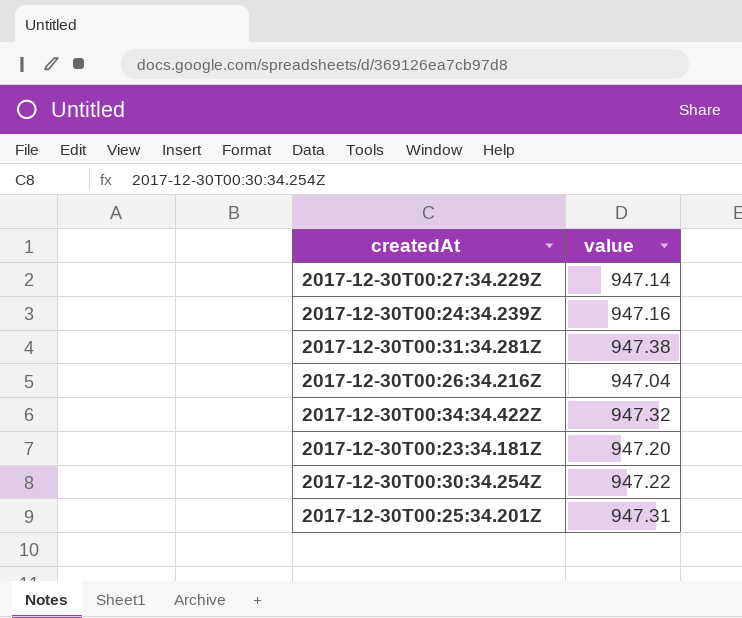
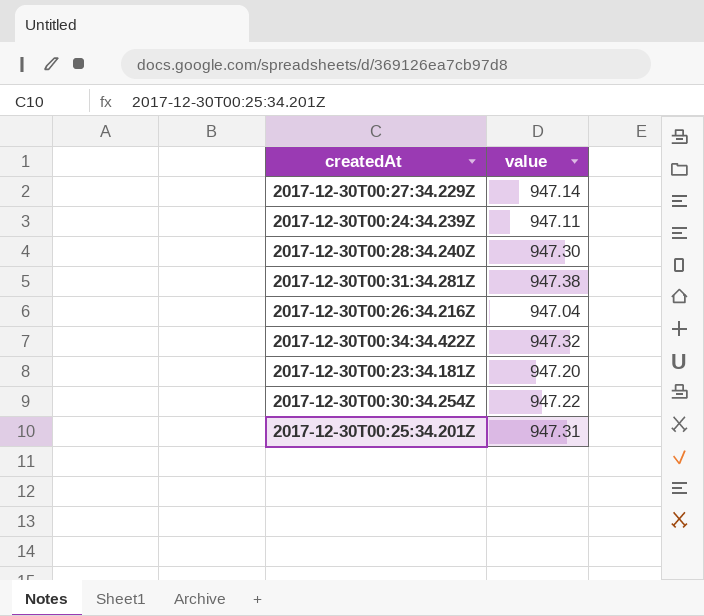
2017-12-30T00:24:34.239Z | value: 947.16 -> 947.11
row 2017-12-30T00:28:34.240Z: none -> 947.30

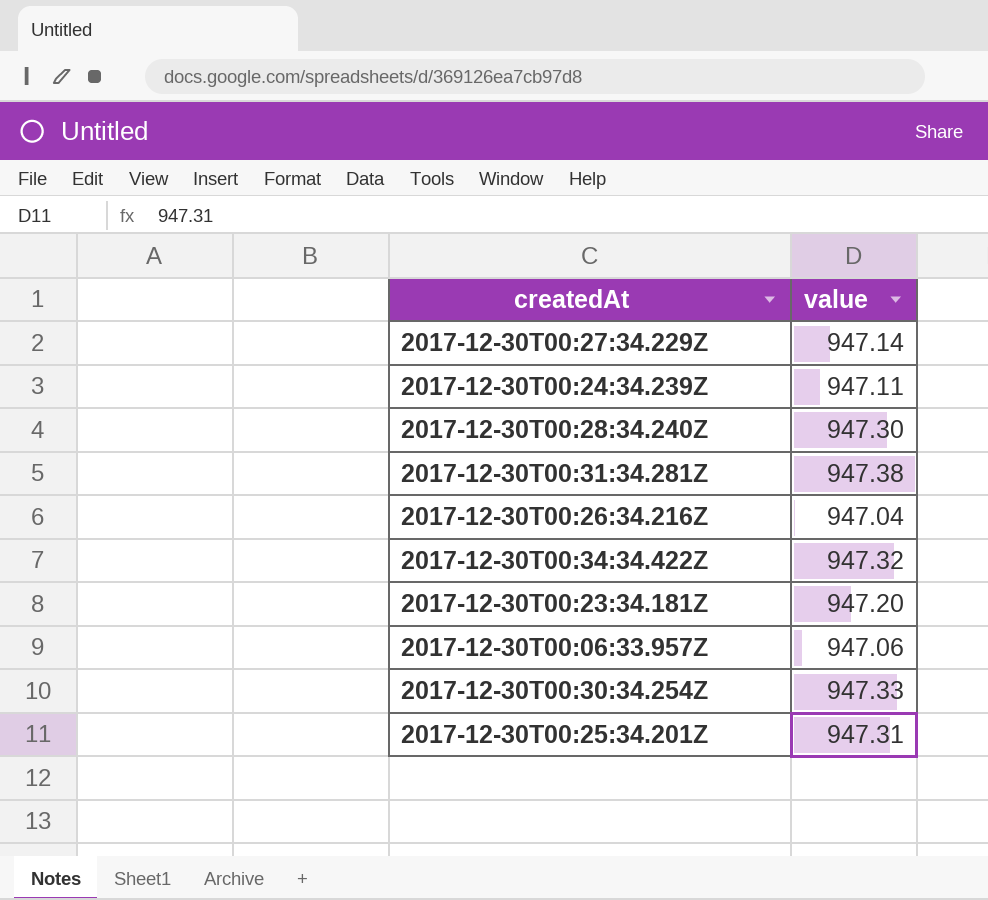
row 2017-12-30T00:06:33.957Z: none -> 947.06
2017-12-30T00:30:34.254Z | value: 947.22 -> 947.33

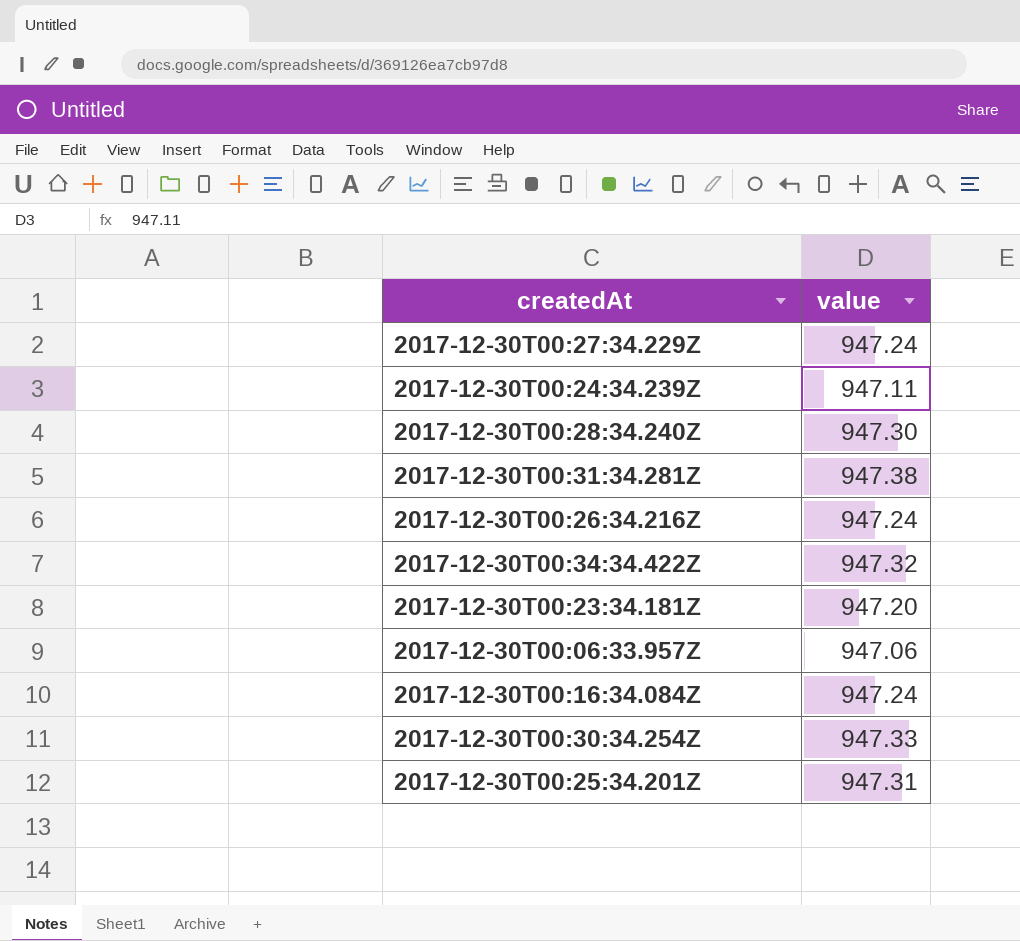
2017-12-30T00:27:34.229Z | value: 947.14 -> 947.24
2017-12-30T00:26:34.216Z | value: 947.04 -> 947.24
row 2017-12-30T00:16:34.084Z: none -> 947.24

